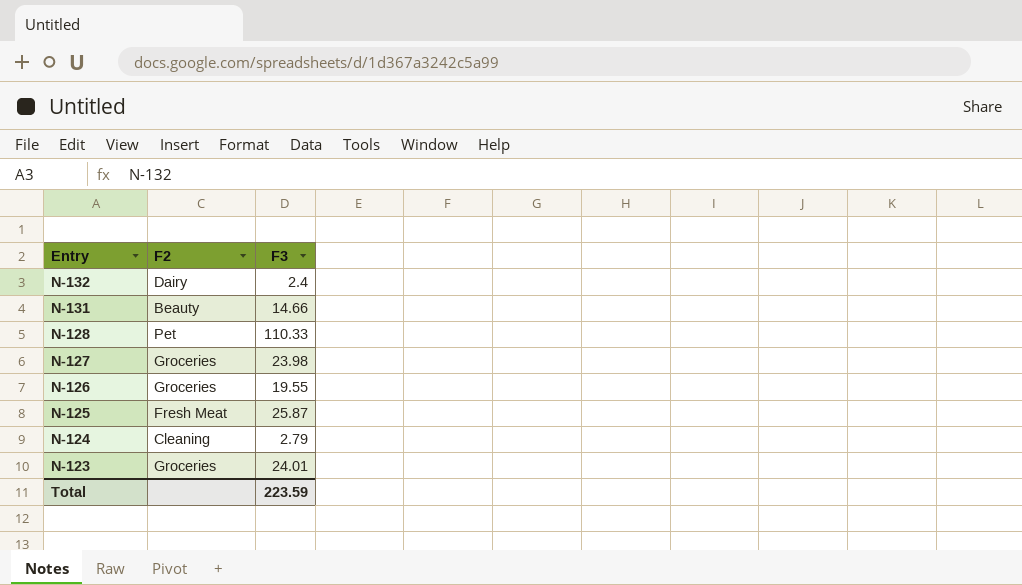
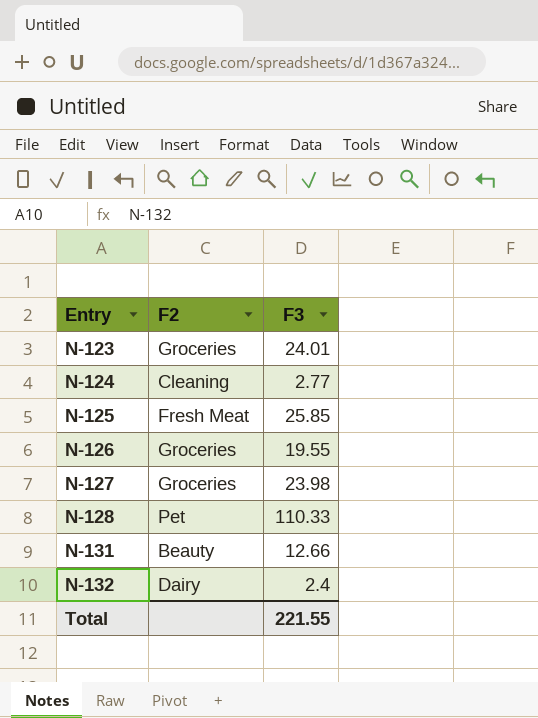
row order: Entry descending -> Entry ascending
N-124 | F3: 2.79 -> 2.77
N-125 | F3: 25.87 -> 25.85
N-131 | F3: 14.66 -> 12.66
Total | F3: 223.59 -> 221.55

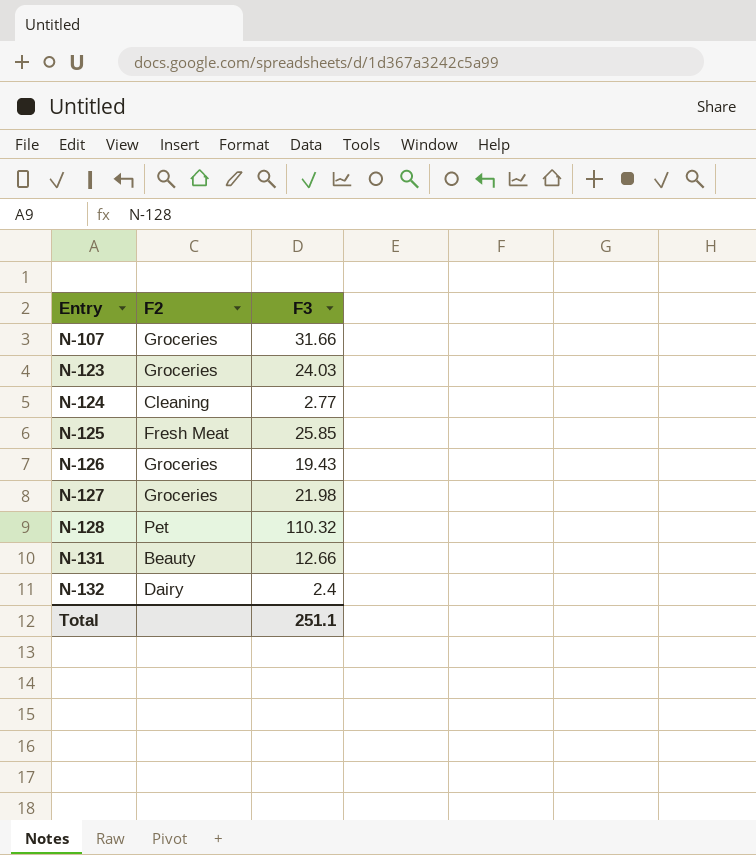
row N-107: none -> Groceries | 31.66
N-123 | F3: 24.01 -> 24.03
N-126 | F3: 19.55 -> 19.43
N-127 | F3: 23.98 -> 21.98
N-128 | F3: 110.33 -> 110.32
Total | F3: 221.55 -> 251.1

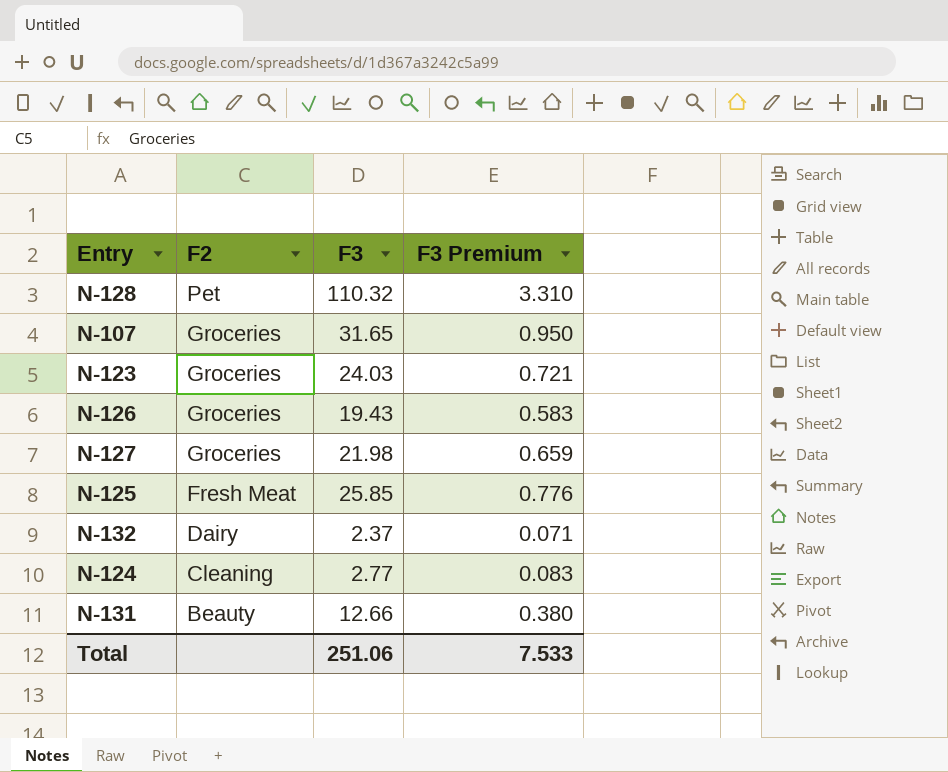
row order: Entry ascending -> F2 descending
column F3 Premium | formula: none -> [F3] * 0.03
N-107 | F3: 31.66 -> 31.65
N-132 | F3: 2.4 -> 2.37
Total | F3: 251.1 -> 251.06

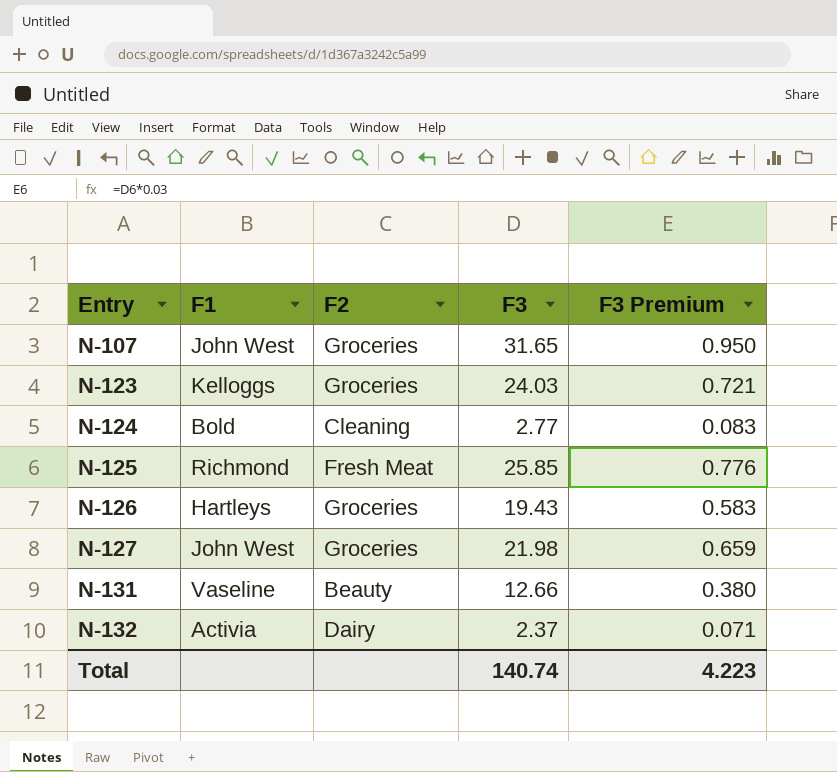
row order: F2 descending -> Entry ascending
column F1 | position: none -> 2
row N-128: Pet | 110.32 | 3.310 -> none
Total | F3: 251.06 -> 140.74
Total | F3 Premium: 7.533 -> 4.223

